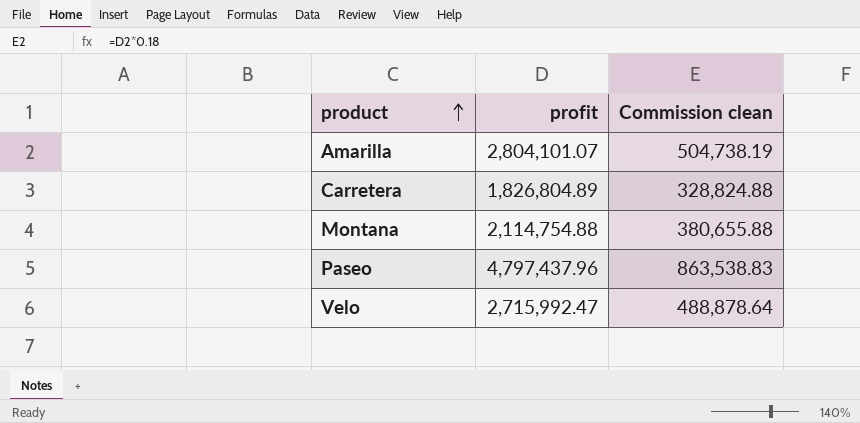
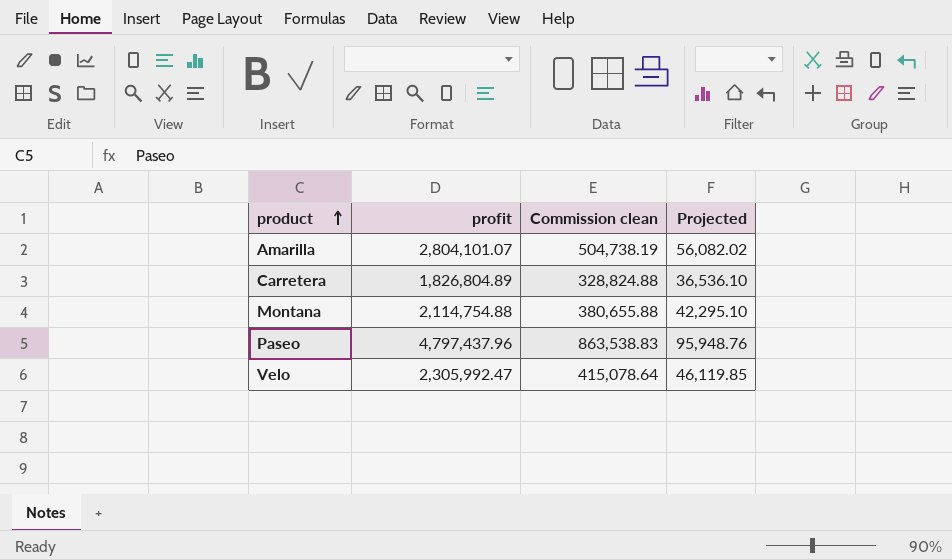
column Projected | formula: none -> [profit] * 0.02
Velo | profit: 2,715,992.47 -> 2,305,992.47
Velo | Commission clean: 488,878.64 -> 415,078.64

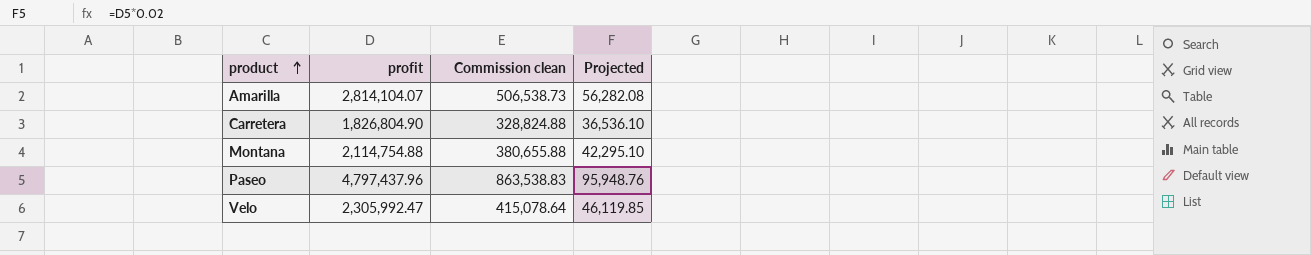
Amarilla | profit: 2,804,101.07 -> 2,814,104.07
Amarilla | Commission clean: 504,738.19 -> 506,538.73
Amarilla | Projected: 56,082.02 -> 56,282.08
Carretera | profit: 1,826,804.89 -> 1,826,804.90

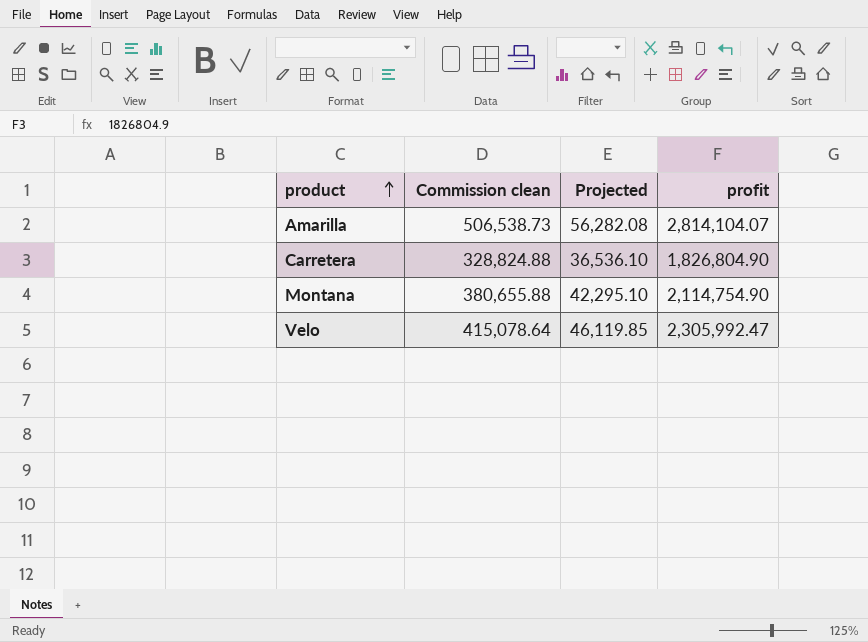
column profit | position: 2 -> 4
row Paseo: 4,797,437.96 | 863,538.83 | 95,948.76 -> none
Montana | profit: 2,114,754.88 -> 2,114,754.90

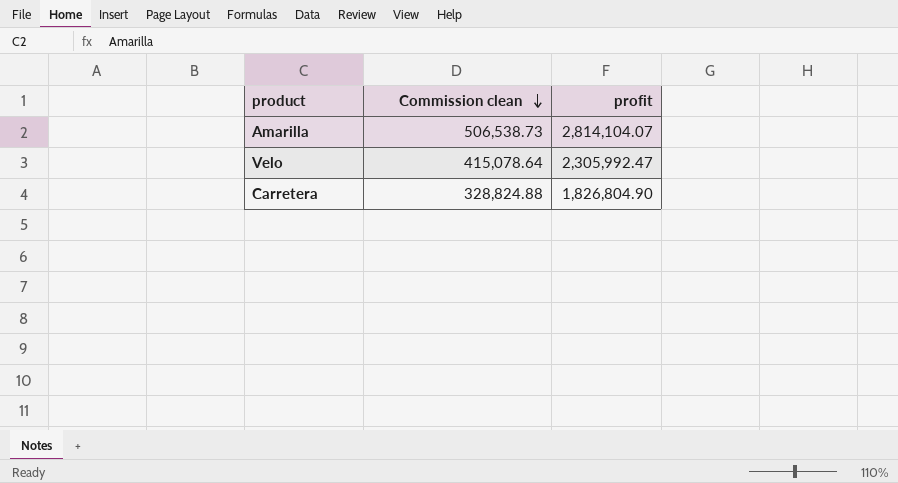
row order: product ascending -> Commission clean descending
column Projected | formula: [profit] * 0.02 -> none
row Montana: 380,655.88 | 42,295.10 | 2,114,754.90 -> none

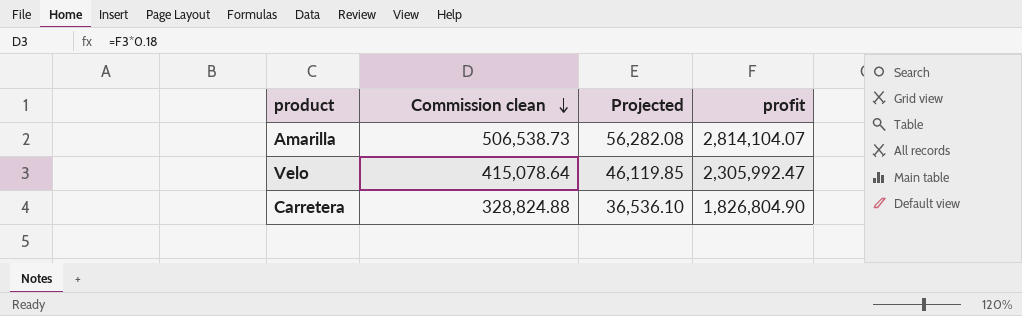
column Projected | formula: none -> [profit] * 0.02

